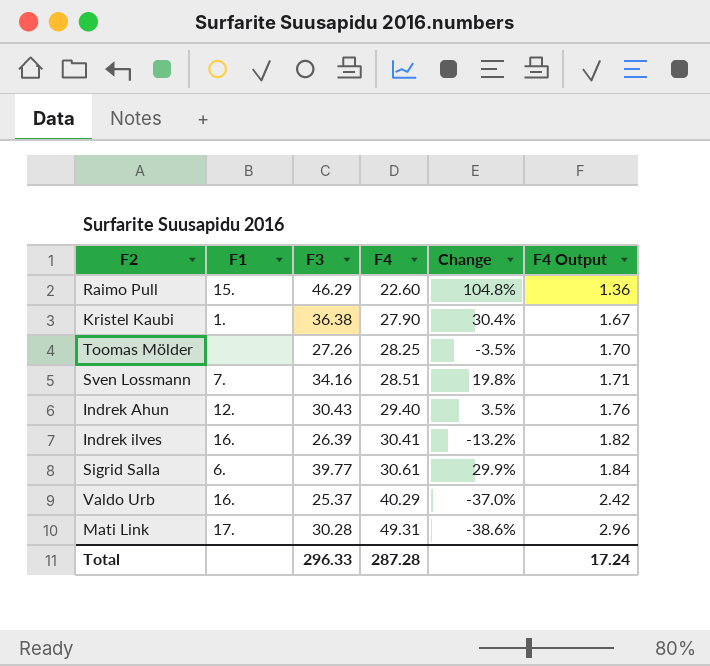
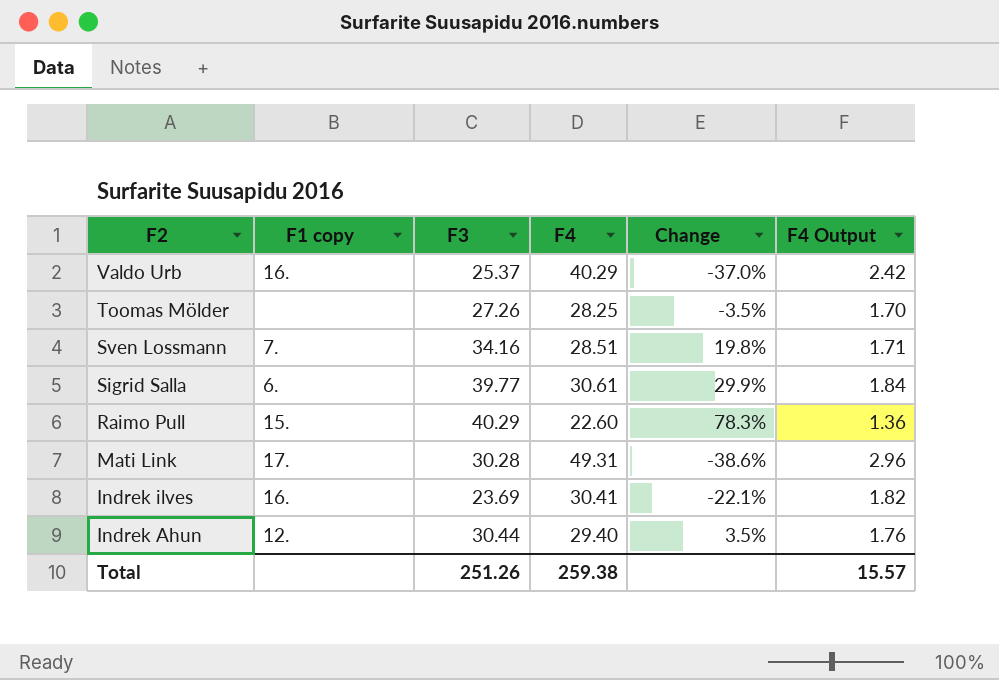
row order: F4 ascending -> F2 descending
column name: F1 -> F1 copy
row Kristel Kaubi: 1. | 36.38 | 27.90 | 30.4% | 1.67 -> none
Raimo Pull | F3: 46.29 -> 40.29
Raimo Pull | Change: 104.8% -> 78.3%
Indrek ilves | F3: 26.39 -> 23.69
Indrek ilves | Change: -13.2% -> -22.1%
Indrek Ahun | F3: 30.43 -> 30.44
Total | F3: 296.33 -> 251.26
Total | F4: 287.28 -> 259.38
Total | F4 Output: 17.24 -> 15.57

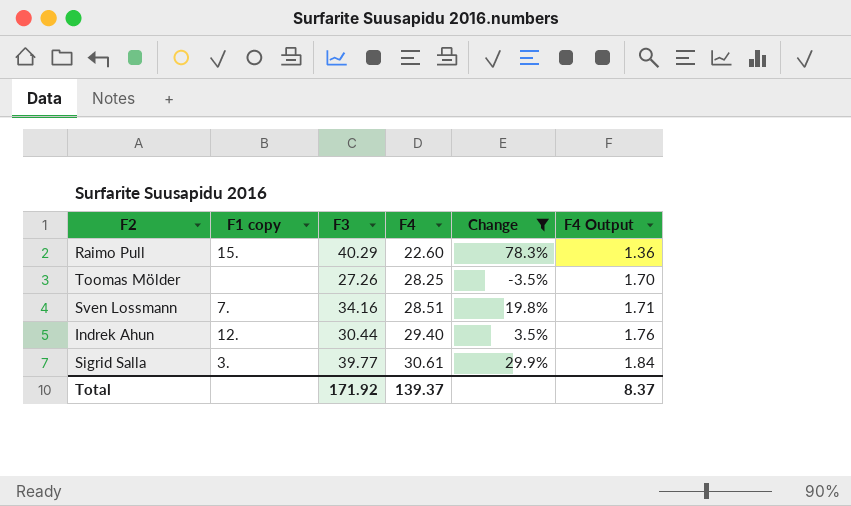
filter: none -> Change >= -3.5%
row order: F2 descending -> F4 ascending
Sigrid Salla | F1 copy: 6. -> 3.
Total | F3: 251.26 -> 171.92
Total | F4: 259.38 -> 139.37
Total | F4 Output: 15.57 -> 8.37

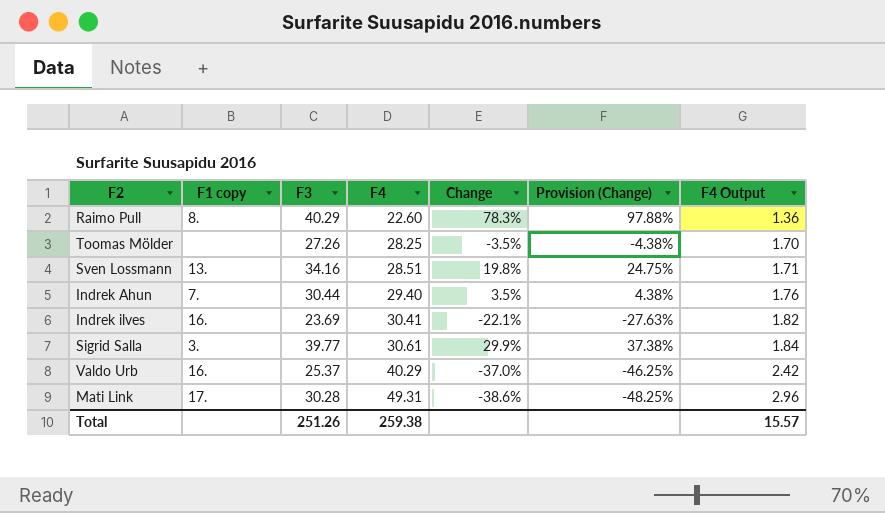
filter: Change >= -3.5% -> none
column Provision (Change) | formula: none -> [Change] * 1.25
Raimo Pull | F1 copy: 15. -> 8.
Sven Lossmann | F1 copy: 7. -> 13.
Indrek Ahun | F1 copy: 12. -> 7.
Total | F3: 171.92 -> 251.26
Total | F4: 139.37 -> 259.38
Total | F4 Output: 8.37 -> 15.57

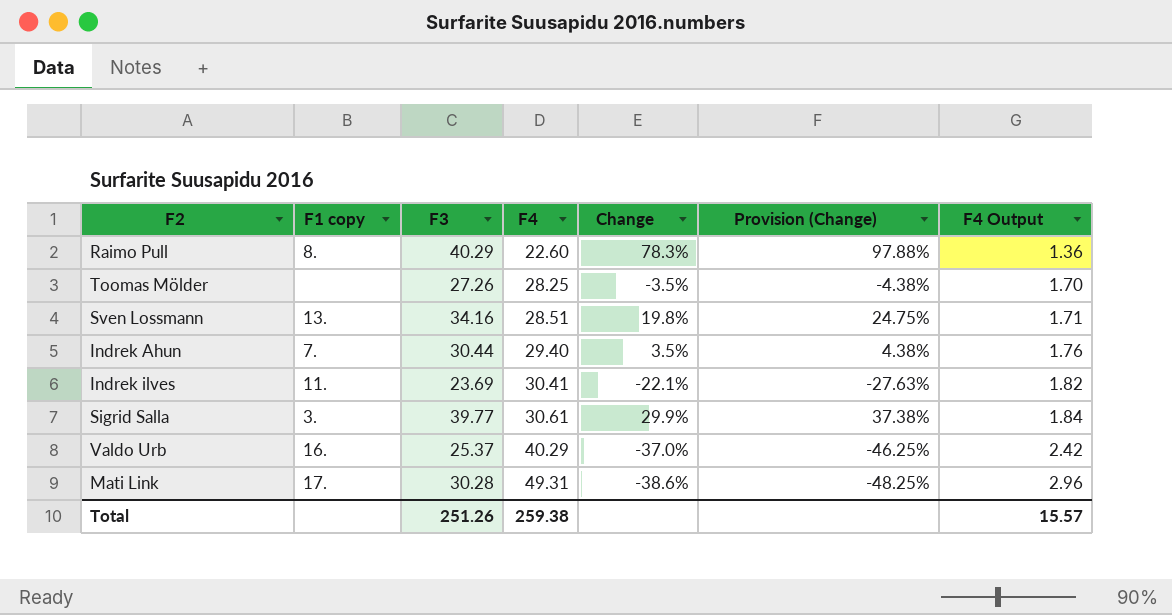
Indrek ilves | F1 copy: 16. -> 11.

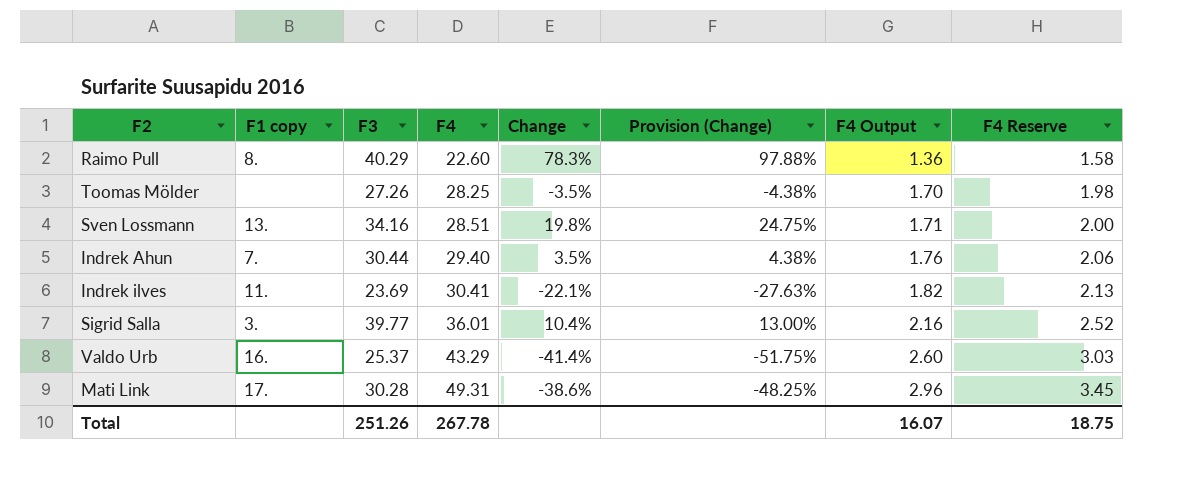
column F4 Reserve | formula: none -> [F4] * 0.07
Sigrid Salla | F4: 30.61 -> 36.01
Sigrid Salla | Change: 29.9% -> 10.4%
Sigrid Salla | Provision (Change): 37.38% -> 13.00%
Sigrid Salla | F4 Output: 1.84 -> 2.16
Valdo Urb | F4: 40.29 -> 43.29
Valdo Urb | Change: -37.0% -> -41.4%
Valdo Urb | Provision (Change): -46.25% -> -51.75%
Valdo Urb | F4 Output: 2.42 -> 2.60
Total | F4: 259.38 -> 267.78
Total | F4 Output: 15.57 -> 16.07

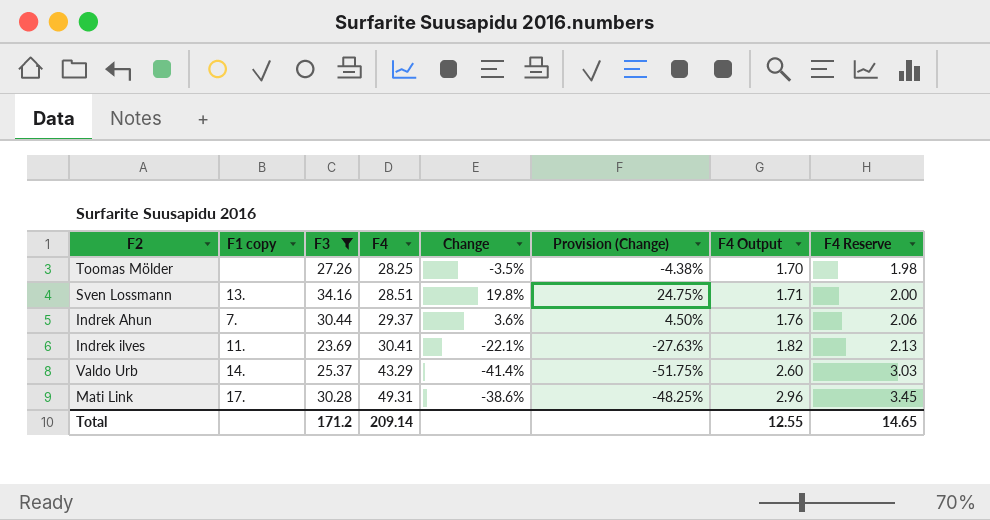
filter: none -> F3 <= 34.16
Indrek Ahun | F4: 29.40 -> 29.37
Indrek Ahun | Change: 3.5% -> 3.6%
Indrek Ahun | Provision (Change): 4.38% -> 4.50%
Valdo Urb | F1 copy: 16. -> 14.
Total | F3: 251.26 -> 171.2
Total | F4: 267.78 -> 209.14
Total | F4 Output: 16.07 -> 12.55
Total | F4 Reserve: 18.75 -> 14.65

